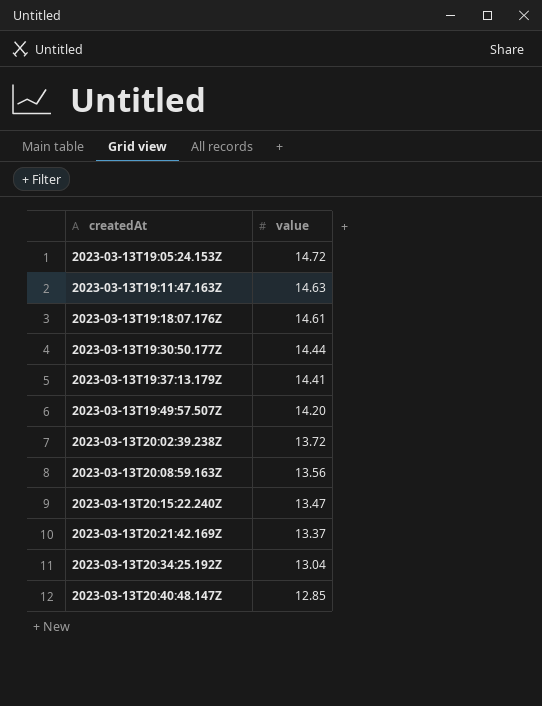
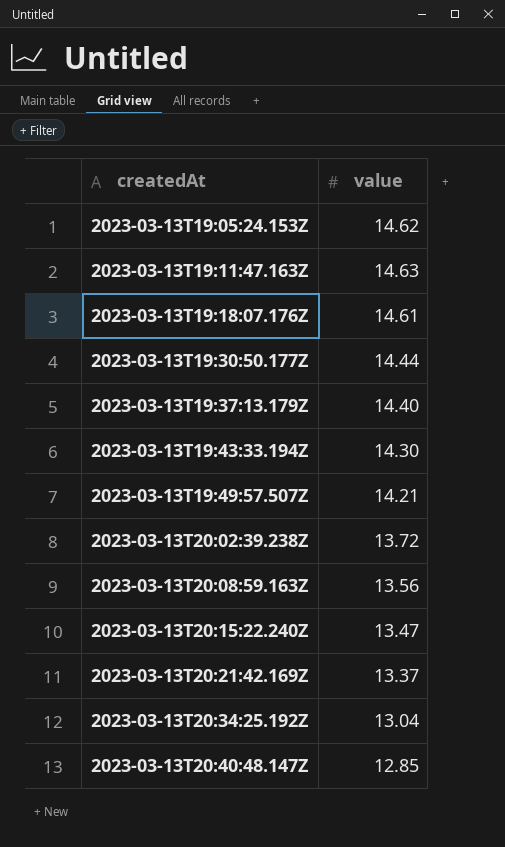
2023-03-13T19:05:24.153Z | value: 14.72 -> 14.62
2023-03-13T19:37:13.179Z | value: 14.41 -> 14.40
row 2023-03-13T19:43:33.194Z: none -> 14.30
2023-03-13T19:49:57.507Z | value: 14.20 -> 14.21

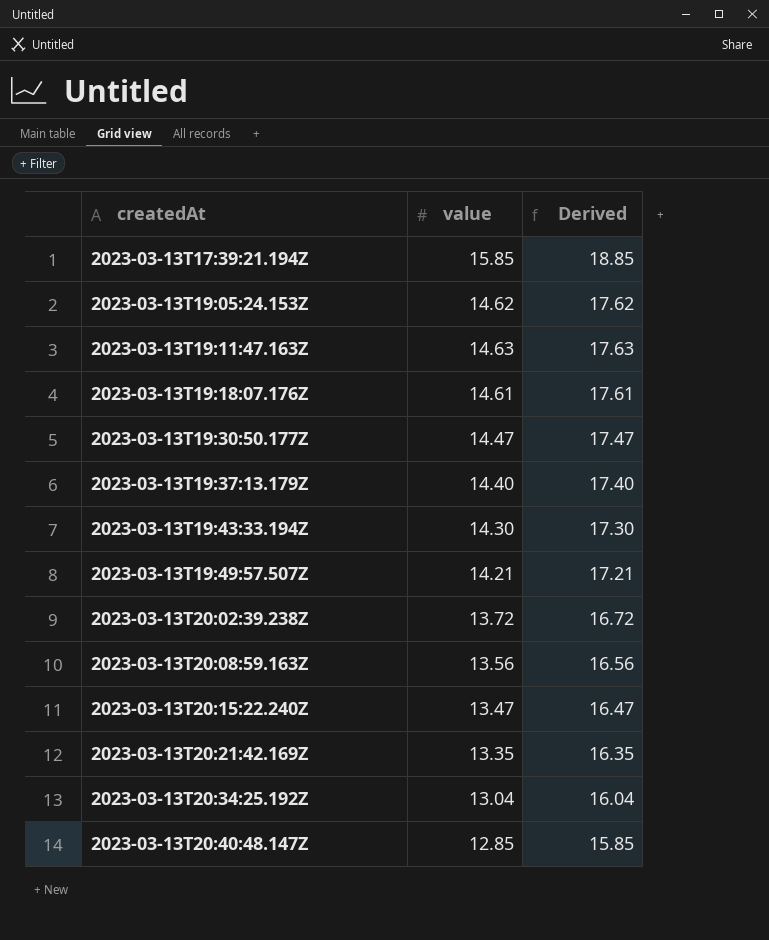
column Derived | formula: none -> [value] + 3
row 2023-03-13T17:39:21.194Z: none -> 15.85 | 18.85
2023-03-13T19:30:50.177Z | value: 14.44 -> 14.47
2023-03-13T20:21:42.169Z | value: 13.37 -> 13.35

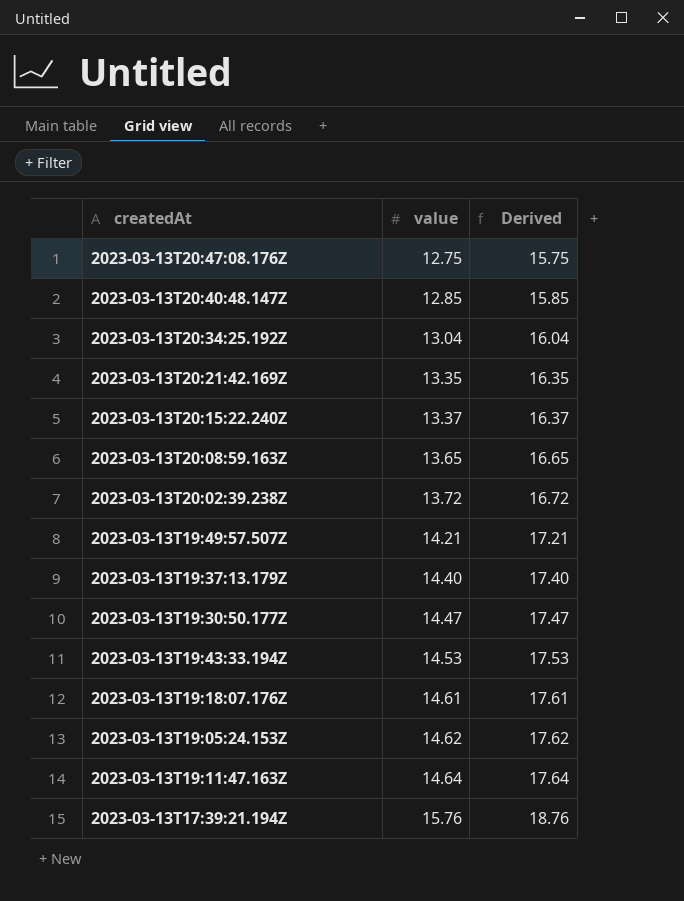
row order: createdAt ascending -> value ascending
row 2023-03-13T20:47:08.176Z: none -> 12.75 | 15.75
2023-03-13T20:15:22.240Z | value: 13.47 -> 13.37
2023-03-13T20:15:22.240Z | Derived: 16.47 -> 16.37
2023-03-13T20:08:59.163Z | value: 13.56 -> 13.65
2023-03-13T20:08:59.163Z | Derived: 16.56 -> 16.65
2023-03-13T19:43:33.194Z | value: 14.30 -> 14.53
2023-03-13T19:43:33.194Z | Derived: 17.30 -> 17.53
2023-03-13T19:11:47.163Z | value: 14.63 -> 14.64
2023-03-13T19:11:47.163Z | Derived: 17.63 -> 17.64
2023-03-13T17:39:21.194Z | value: 15.85 -> 15.76
2023-03-13T17:39:21.194Z | Derived: 18.85 -> 18.76

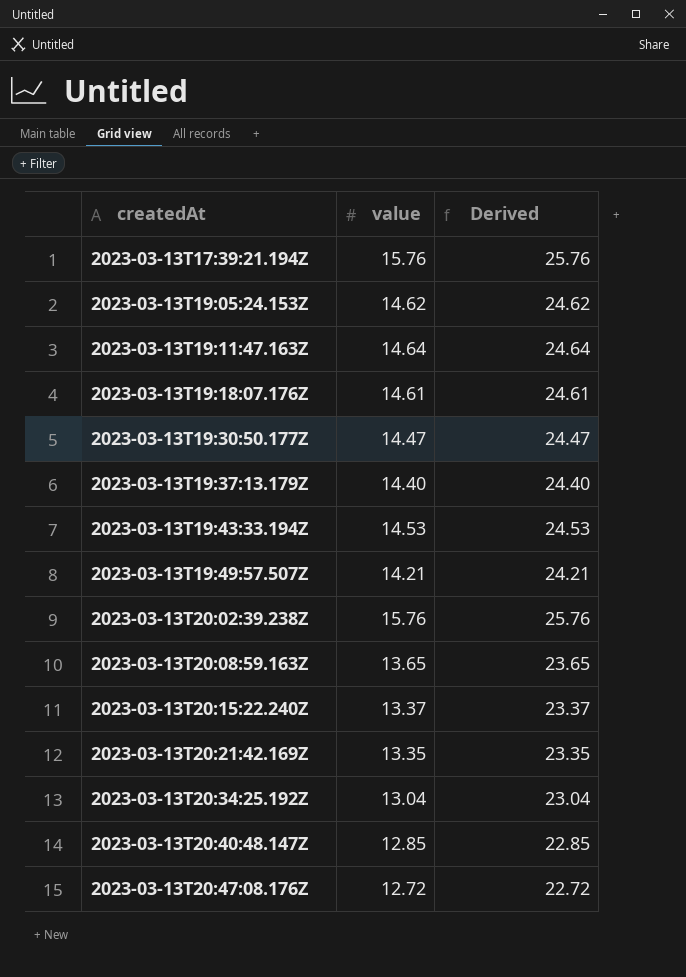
row order: value ascending -> createdAt ascending
column Derived | formula: [value] + 3 -> [value] + 10
2023-03-13T20:02:39.238Z | value: 13.72 -> 15.76
2023-03-13T20:47:08.176Z | value: 12.75 -> 12.72

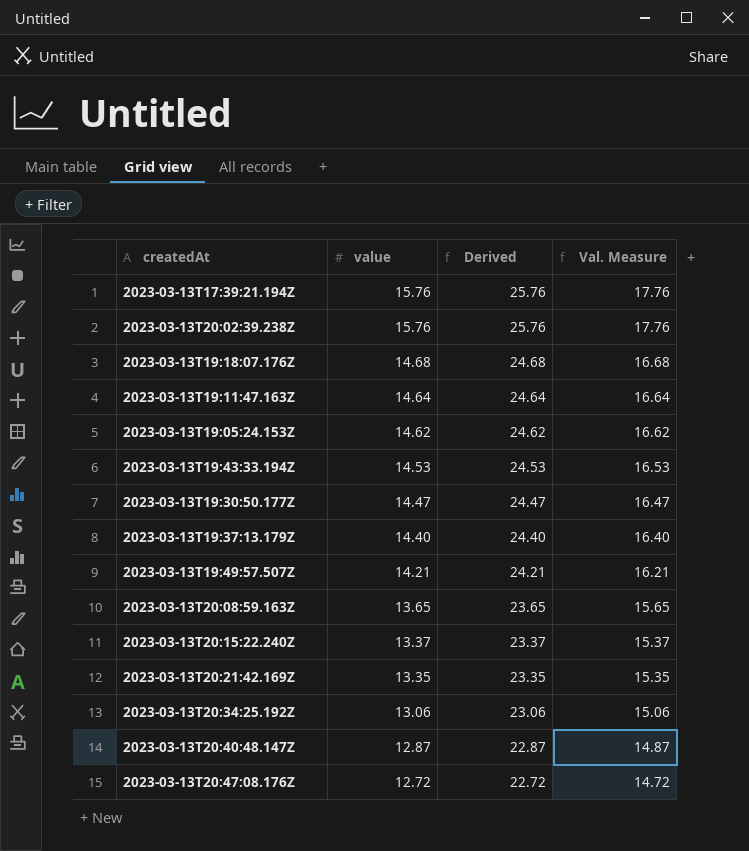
row order: createdAt ascending -> value descending
column Val. Measure | formula: none -> [value] + 2
2023-03-13T19:18:07.176Z | value: 14.61 -> 14.68
2023-03-13T19:18:07.176Z | Derived: 24.61 -> 24.68
2023-03-13T20:34:25.192Z | value: 13.04 -> 13.06
2023-03-13T20:34:25.192Z | Derived: 23.04 -> 23.06
2023-03-13T20:40:48.147Z | value: 12.85 -> 12.87
2023-03-13T20:40:48.147Z | Derived: 22.85 -> 22.87

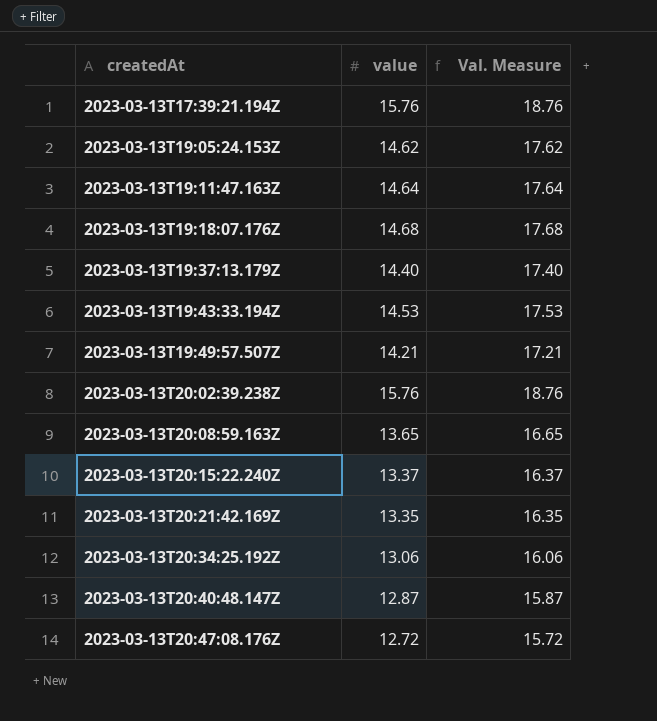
row order: value descending -> createdAt ascending
column Derived | formula: [value] + 10 -> none
column Val. Measure | formula: [value] + 2 -> [value] + 3
row 2023-03-13T19:30:50.177Z: 14.47 | 24.47 | 16.47 -> none

